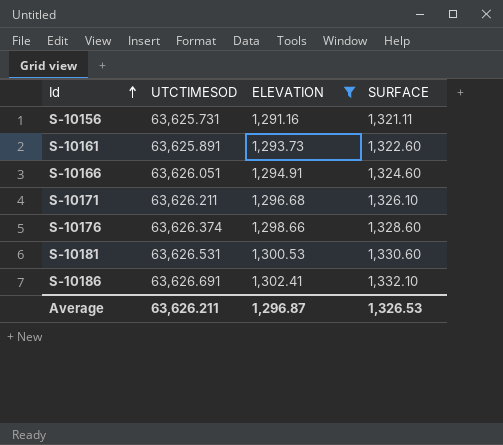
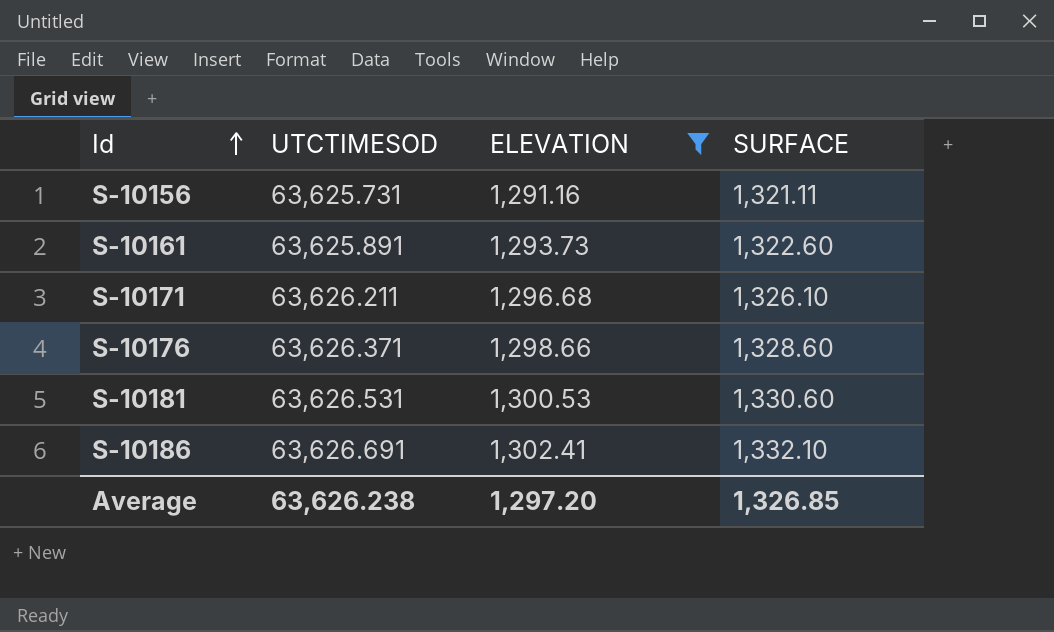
row S-10166: 63,626.051 | 1,294.91 | 1,324.60 -> none
S-10176 | UTCTIMESOD: 63,626.374 -> 63,626.371
Average | UTCTIMESOD: 63,626.211 -> 63,626.238
Average | ELEVATION: 1,296.87 -> 1,297.20
Average | SURFACE: 1,326.53 -> 1,326.85

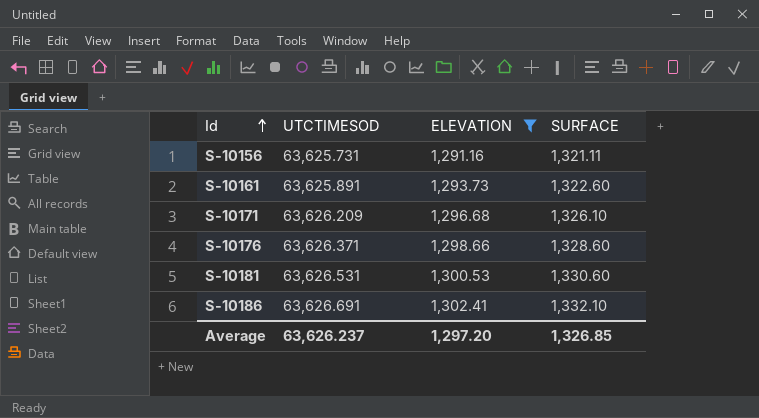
S-10171 | UTCTIMESOD: 63,626.211 -> 63,626.209
Average | UTCTIMESOD: 63,626.238 -> 63,626.237

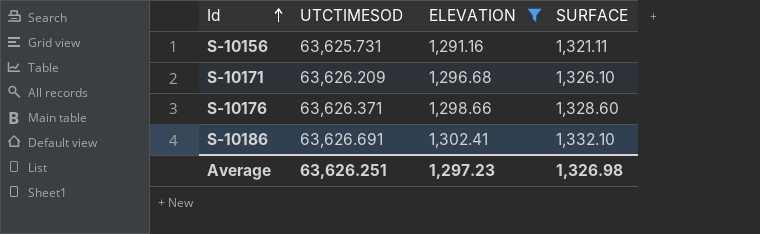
row S-10161: 63,625.891 | 1,293.73 | 1,322.60 -> none
row S-10181: 63,626.531 | 1,300.53 | 1,330.60 -> none
Average | UTCTIMESOD: 63,626.237 -> 63,626.251
Average | ELEVATION: 1,297.20 -> 1,297.23
Average | SURFACE: 1,326.85 -> 1,326.98

